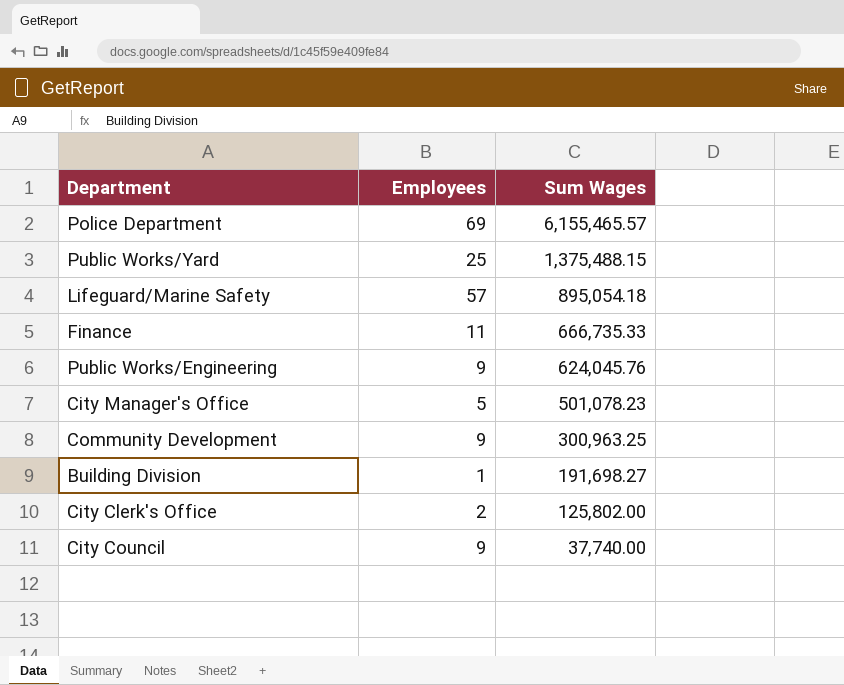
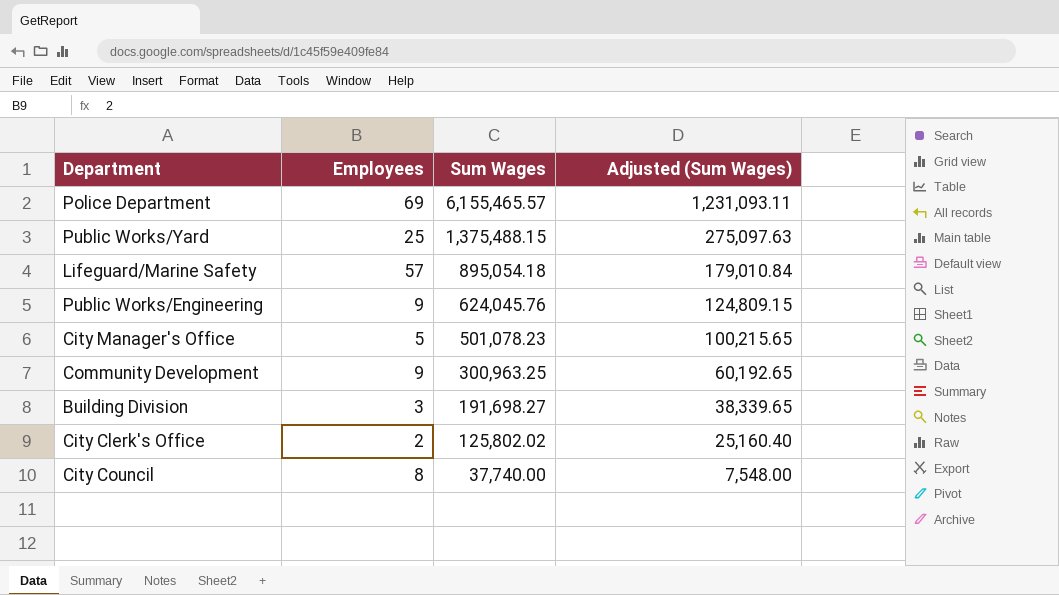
column Adjusted (Sum Wages) | formula: none -> [Sum Wages] * 0.2
row Finance: 11 | 666,735.33 -> none
Building Division | Employees: 1 -> 3
City Clerk's Office | Sum Wages: 125,802.00 -> 125,802.02
City Council | Employees: 9 -> 8

